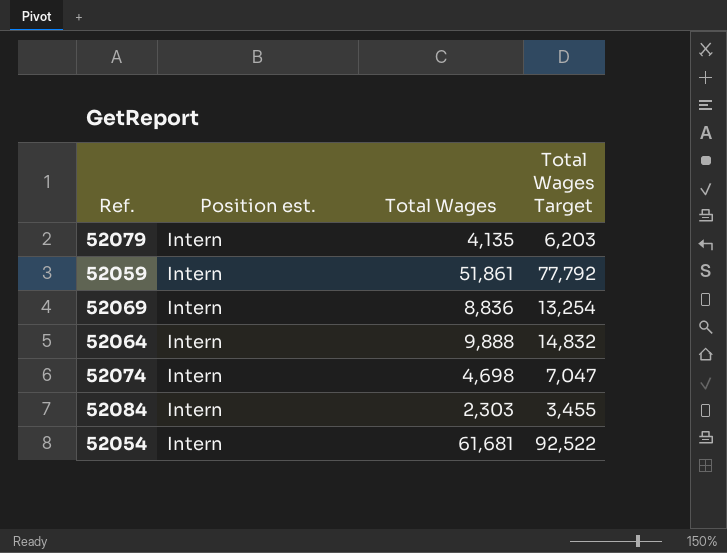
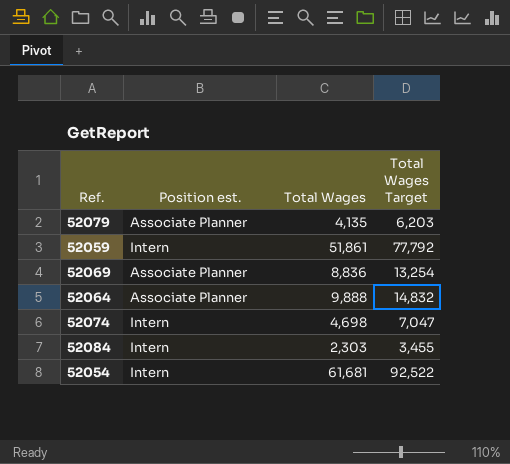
52079 | Position est.: Intern -> Associate Planner
52069 | Position est.: Intern -> Associate Planner
52064 | Position est.: Intern -> Associate Planner

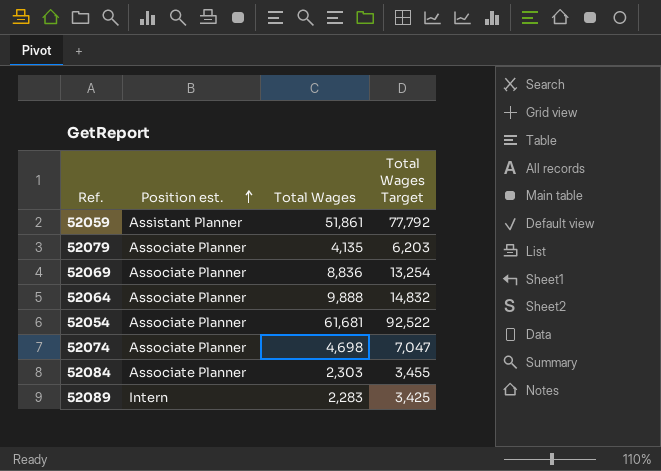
row order: none -> Position est. ascending
52059 | Position est.: Intern -> Assistant Planner
52054 | Position est.: Intern -> Associate Planner
52074 | Position est.: Intern -> Associate Planner
52084 | Position est.: Intern -> Associate Planner
row 52089: none -> Intern | 2,283 | 3,425

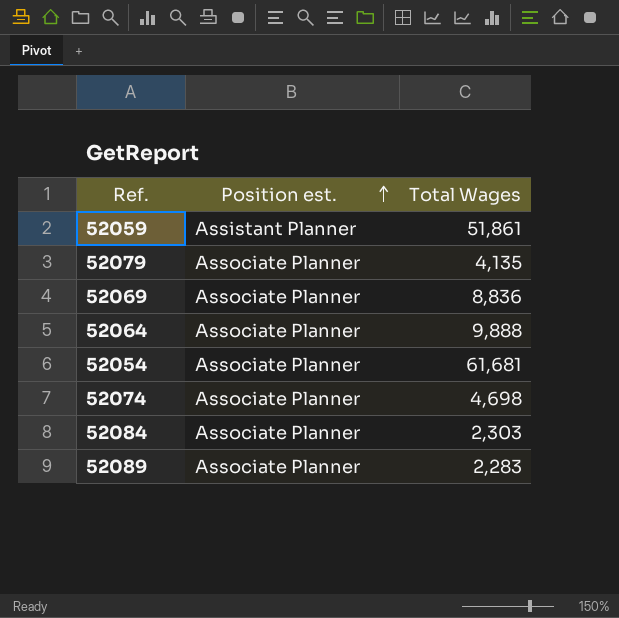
column Total Wages Target | formula: [Total Wages] * 1.5 -> none
52089 | Position est.: Intern -> Associate Planner

